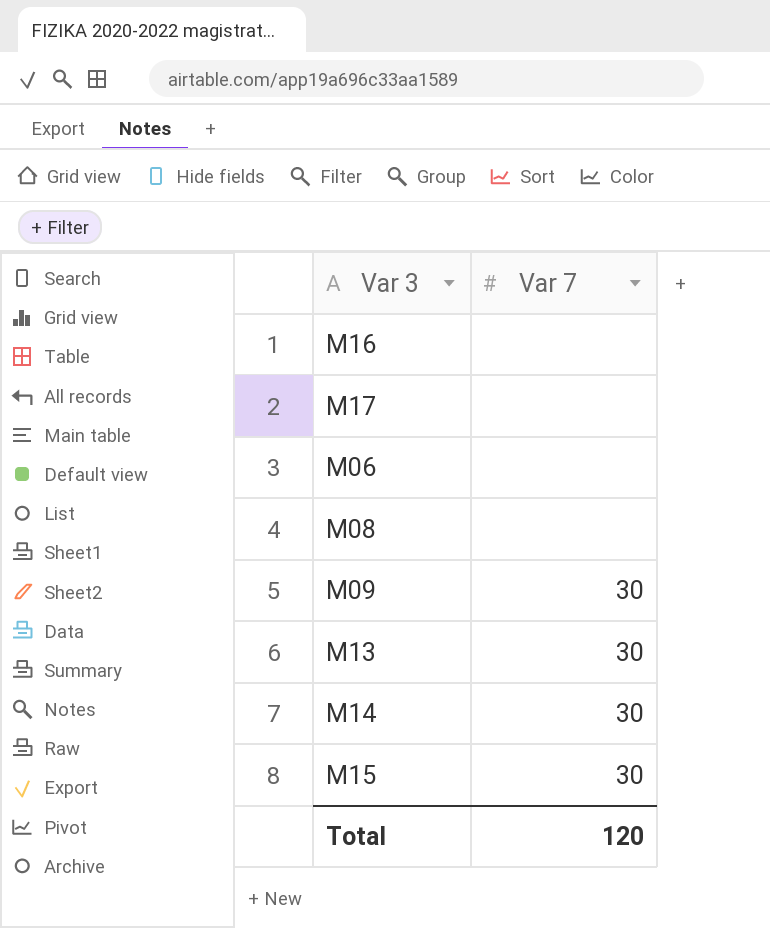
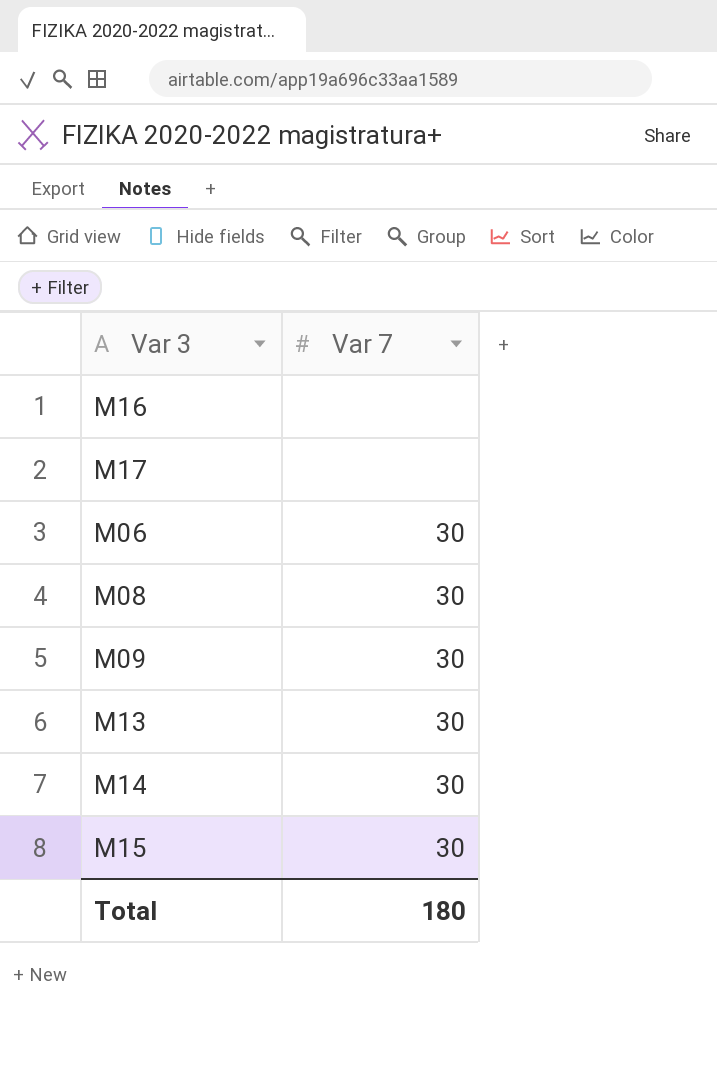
M06 | Var 7: none -> 30
M08 | Var 7: none -> 30
Total | Var 7: 120 -> 180

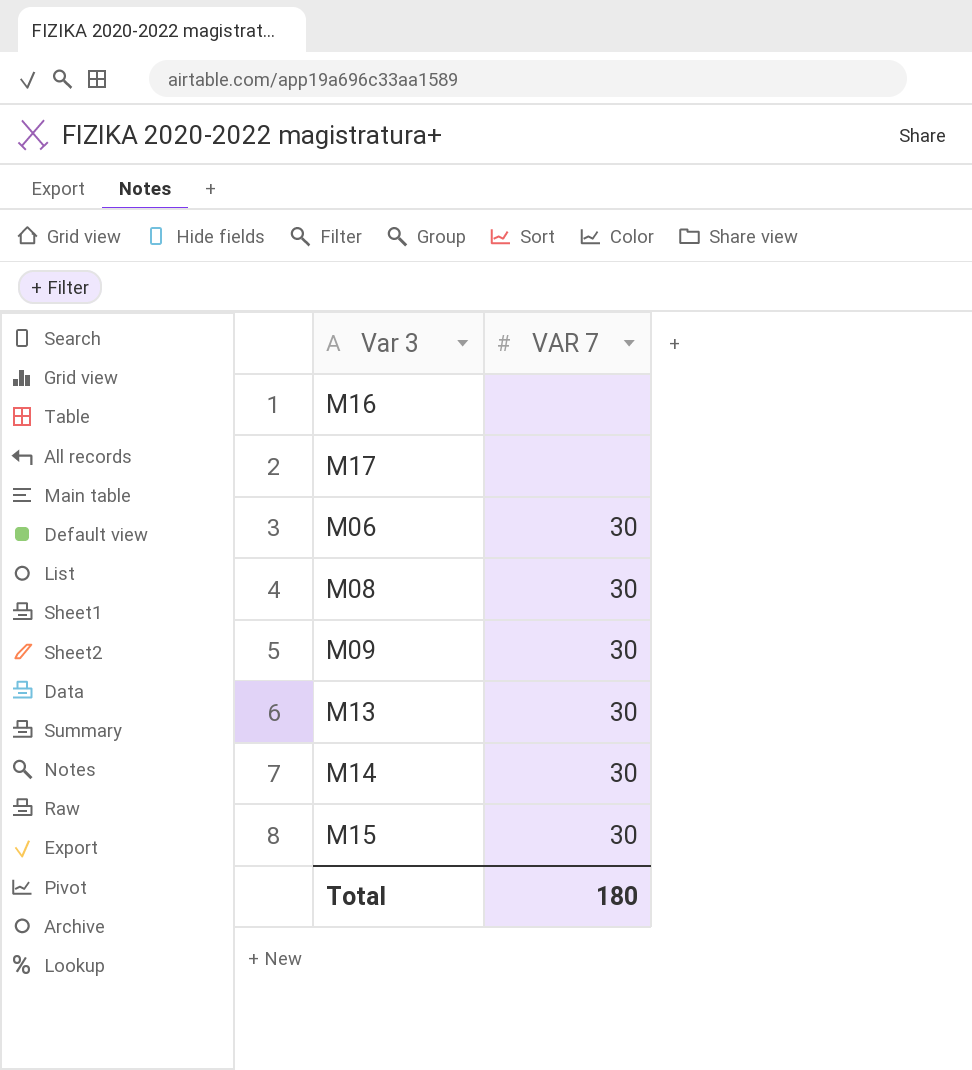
column name: Var 7 -> VAR 7

